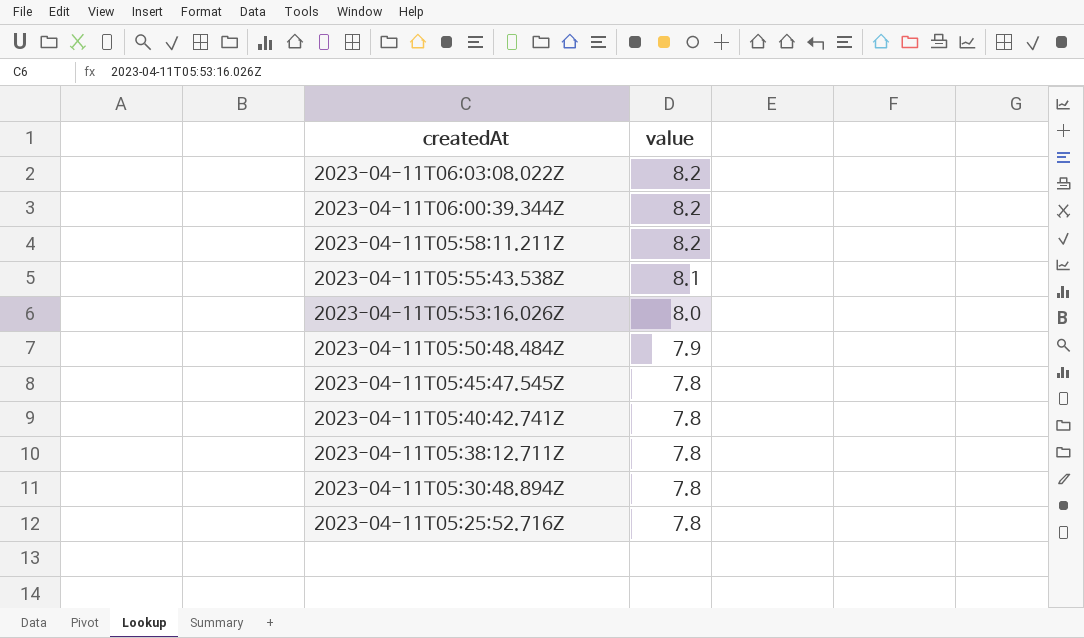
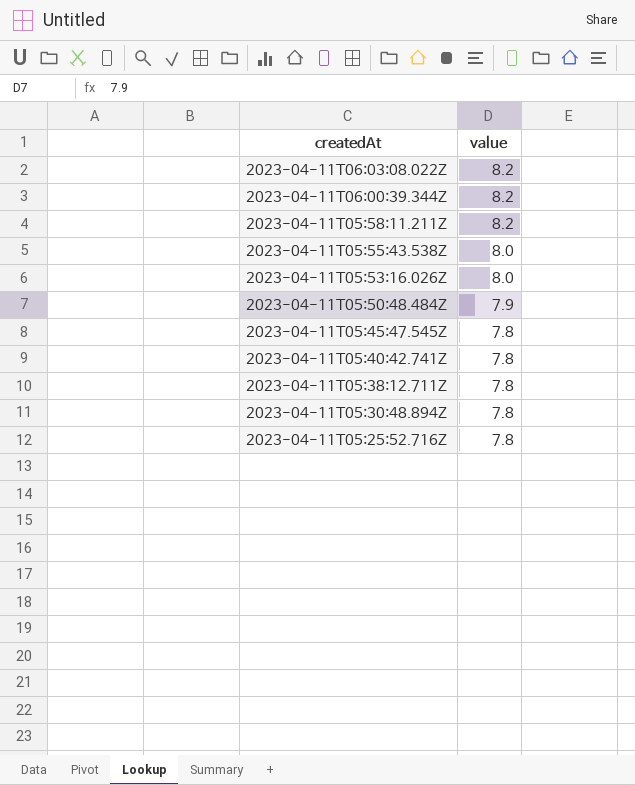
2023-04-11T05:55:43.538Z | value: 8.1 -> 8.0

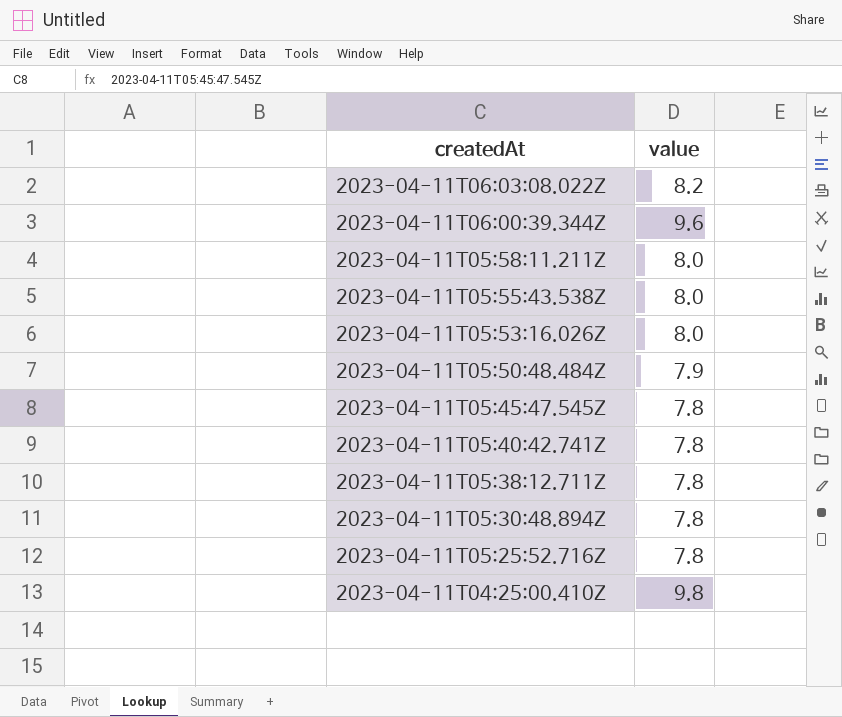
2023-04-11T06:00:39.344Z | value: 8.2 -> 9.6
2023-04-11T05:58:11.211Z | value: 8.2 -> 8.0
row 2023-04-11T04:25:00.410Z: none -> 9.8

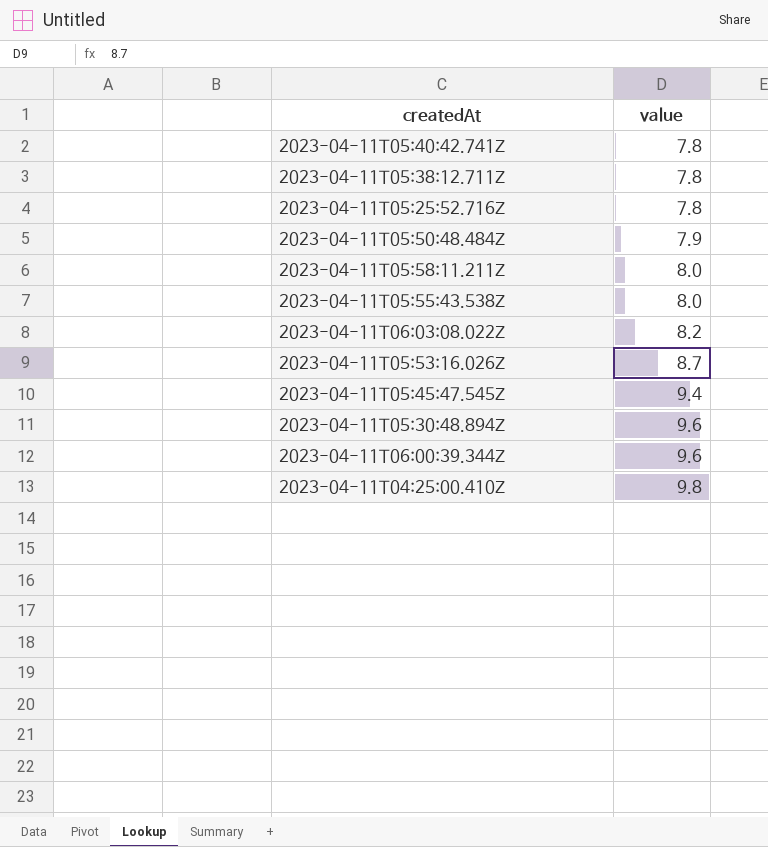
row order: createdAt descending -> value ascending
2023-04-11T05:53:16.026Z | value: 8.0 -> 8.7
2023-04-11T05:45:47.545Z | value: 7.8 -> 9.4
2023-04-11T05:30:48.894Z | value: 7.8 -> 9.6

